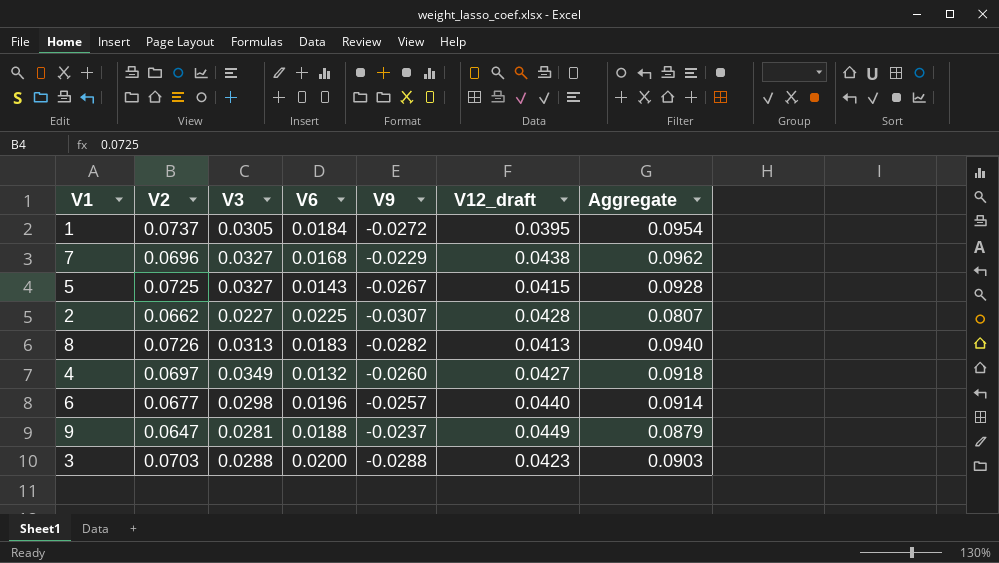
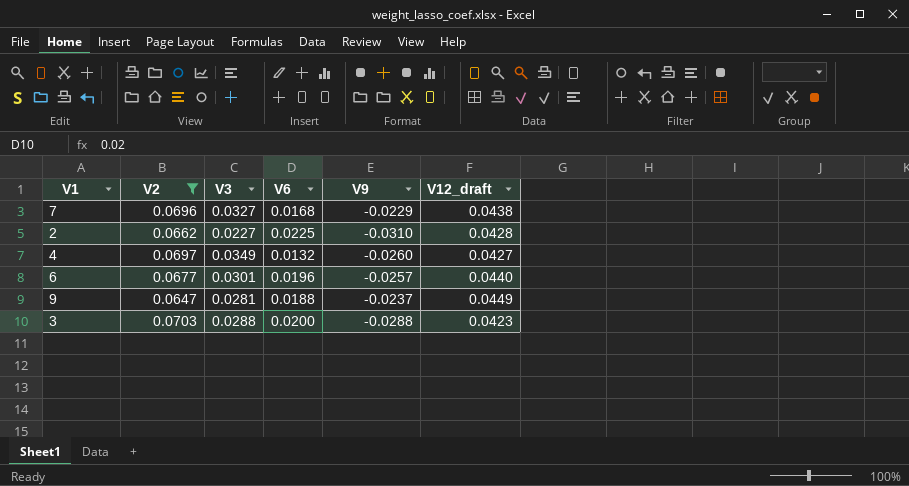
filter: none -> V2 <= 0.0703
column Aggregate | formula: [V2] + [V3] + [V6] + [V9] -> none
2 | V9: -0.0307 -> -0.0310
6 | V3: 0.0298 -> 0.0301

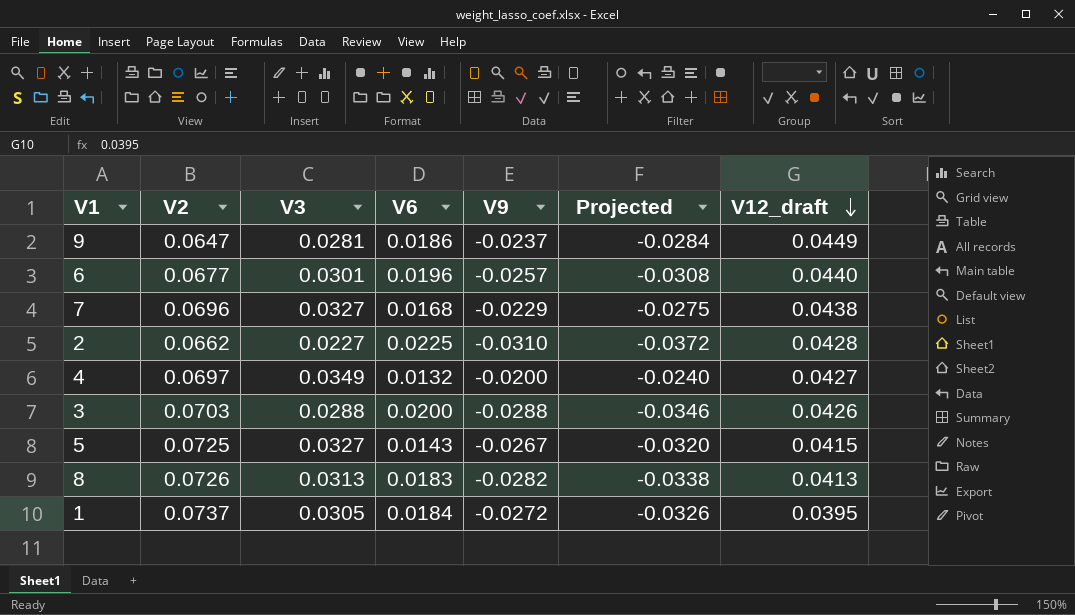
filter: V2 <= 0.0703 -> none
row order: none -> V12_draft descending
column Projected | formula: none -> [V9] * 1.2
9 | V6: 0.0188 -> 0.0186
4 | V9: -0.0260 -> -0.0200
3 | V12_draft: 0.0423 -> 0.0426

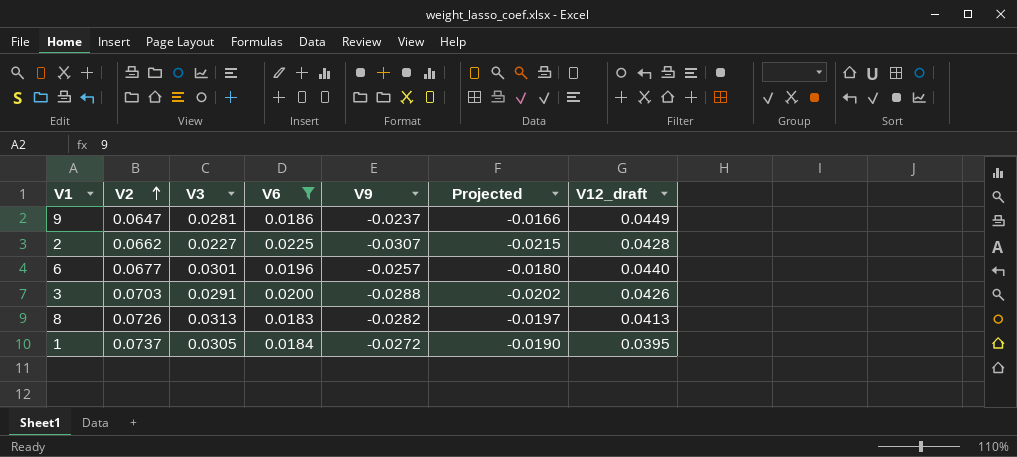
filter: none -> V6 >= 0.0183
row order: V12_draft descending -> V2 ascending
column Projected | formula: [V9] * 1.2 -> [V9] * 0.7
2 | V9: -0.0310 -> -0.0307
3 | V3: 0.0288 -> 0.0291

